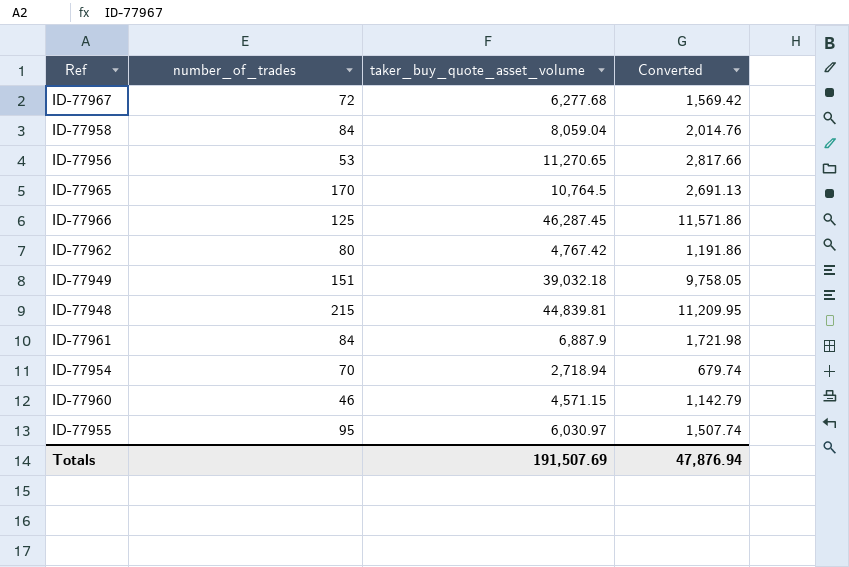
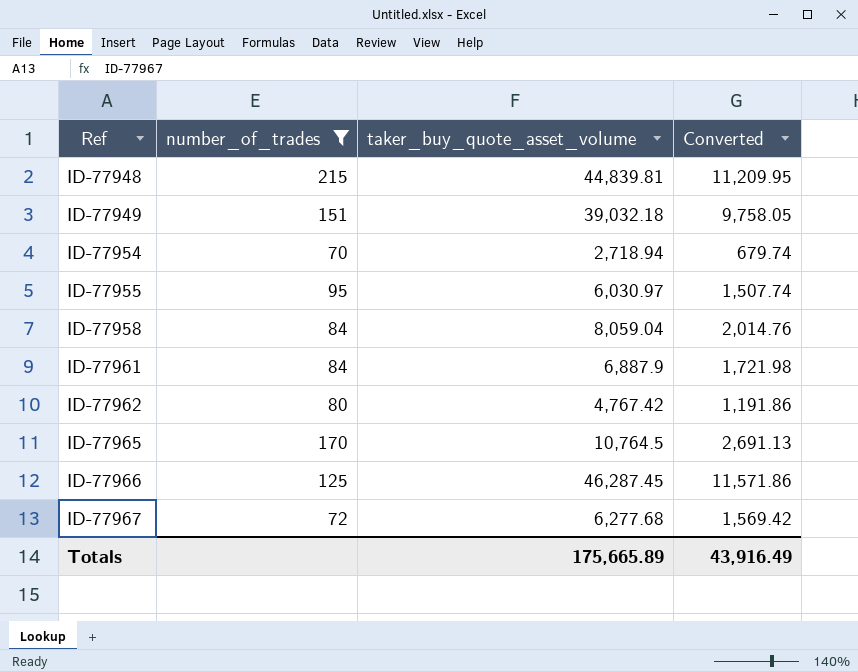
filter: none -> number_of_trades >= 70
row order: none -> Ref ascending
Totals | taker_buy_quote_asset_volume: 191,507.69 -> 175,665.89
Totals | Converted: 47,876.94 -> 43,916.49

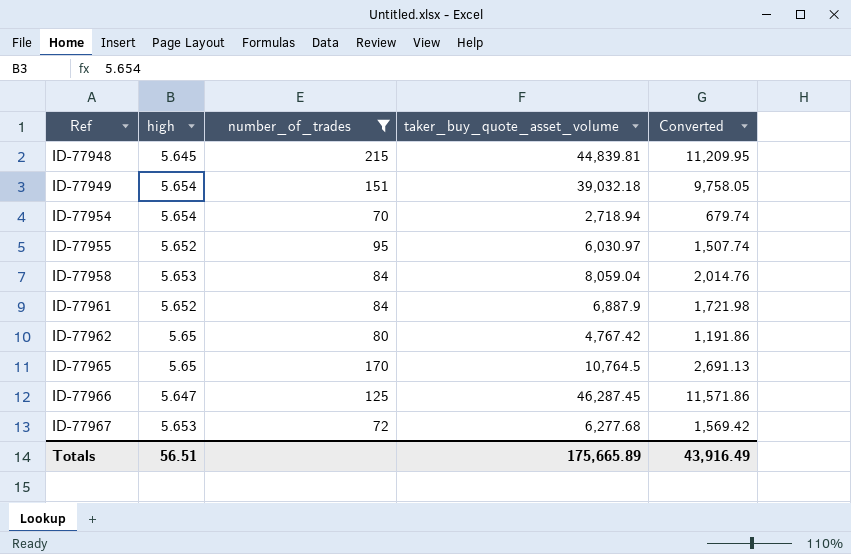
column high | position: none -> 2

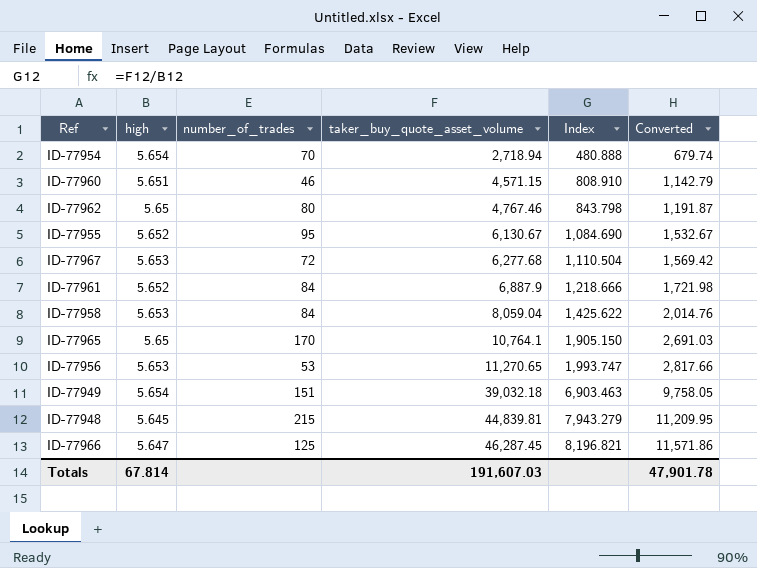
filter: number_of_trades >= 70 -> none
row order: Ref ascending -> taker_buy_quote_asset_volume ascending
column Index | formula: none -> [taker_buy_quote_asset_volume] / [high]
ID-77962 | taker_buy_quote_asset_volume: 4,767.42 -> 4,767.46
ID-77962 | Converted: 1,191.86 -> 1,191.87
ID-77955 | taker_buy_quote_asset_volume: 6,030.97 -> 6,130.67
ID-77955 | Converted: 1,507.74 -> 1,532.67
ID-77965 | taker_buy_quote_asset_volume: 10,764.5 -> 10,764.1
ID-77965 | Converted: 2,691.13 -> 2,691.03
Totals | high: 56.51 -> 67.814
Totals | taker_buy_quote_asset_volume: 175,665.89 -> 191,607.03
Totals | Converted: 43,916.49 -> 47,901.78

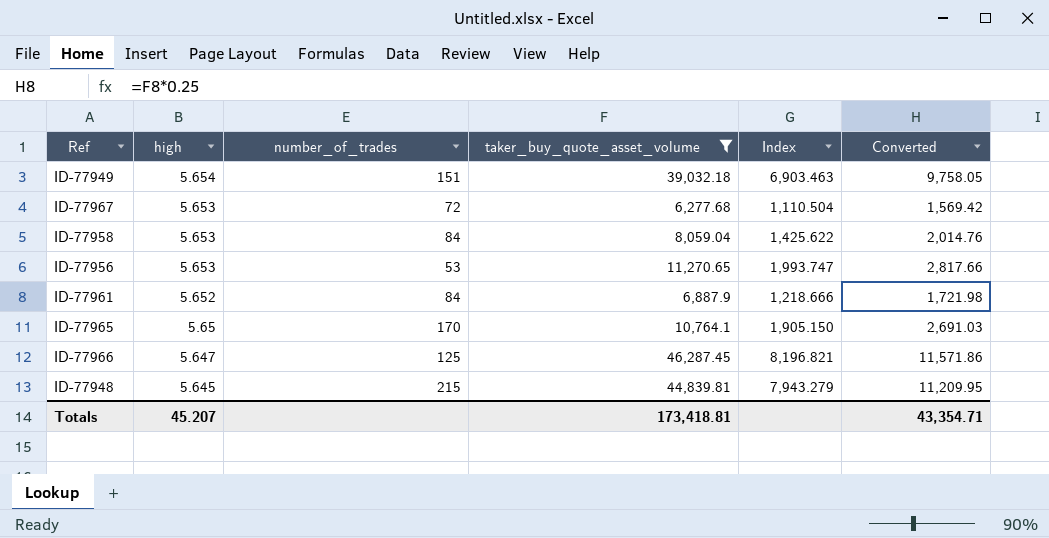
filter: none -> taker_buy_quote_asset_volume >= 6,277.68
row order: taker_buy_quote_asset_volume ascending -> high descending
Totals | high: 67.814 -> 45.207
Totals | taker_buy_quote_asset_volume: 191,607.03 -> 173,418.81
Totals | Converted: 47,901.78 -> 43,354.71

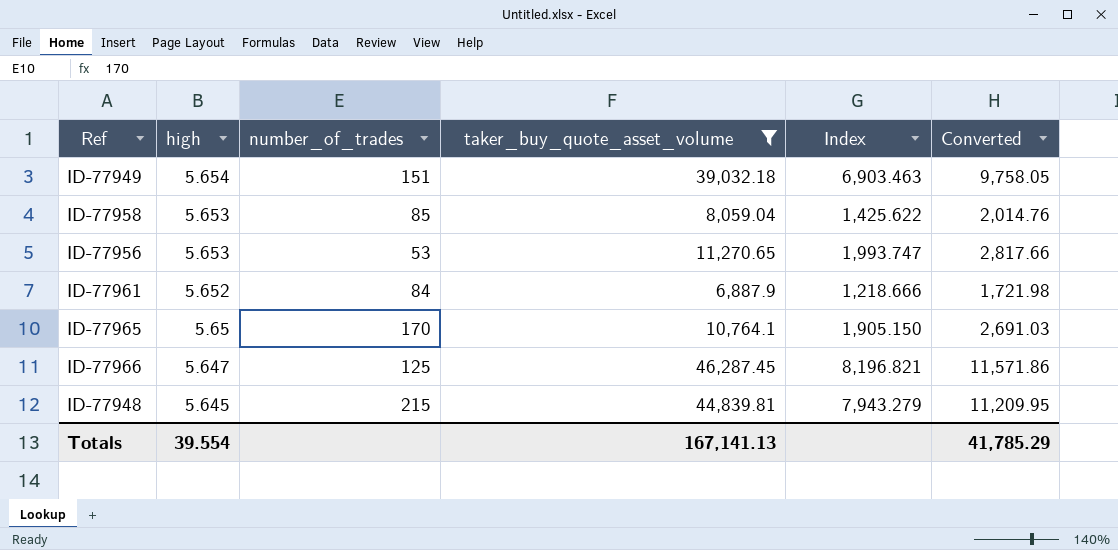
row ID-77967: 5.653 | 72 | 6,277.68 | 1,110.504 | 1,569.42 -> none
ID-77958 | number_of_trades: 84 -> 85
Totals | high: 45.207 -> 39.554
Totals | taker_buy_quote_asset_volume: 173,418.81 -> 167,141.13
Totals | Converted: 43,354.71 -> 41,785.29

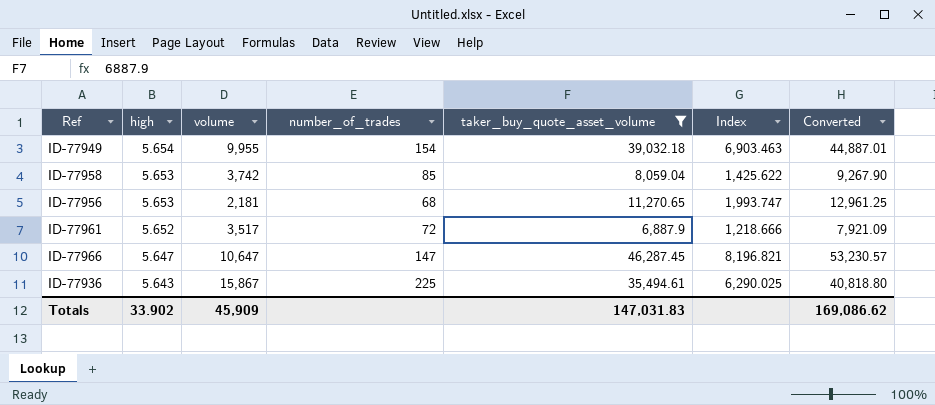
column volume | position: none -> 3
column Converted | formula: [taker_buy_quote_asset_volume] * 0.25 -> [taker_buy_quote_asset_volume] * 1.15
row ID-77965: 5.65 | 170 | 10,764.1 | 1,905.150 | 2,691.03 -> none
row ID-77948: 5.645 | 215 | 44,839.81 | 7,943.279 | 11,209.95 -> none
ID-77949 | number_of_trades: 151 -> 154
ID-77956 | number_of_trades: 53 -> 68
ID-77961 | number_of_trades: 84 -> 72
ID-77966 | number_of_trades: 125 -> 147
row ID-77936: none -> 5.643 | 15,867 | 225 | 35,494.61 | 6,290.025 | 40,818.80
Totals | high: 39.554 -> 33.902
Totals | taker_buy_quote_asset_volume: 167,141.13 -> 147,031.83
Totals | Converted: 41,785.29 -> 169,086.62

